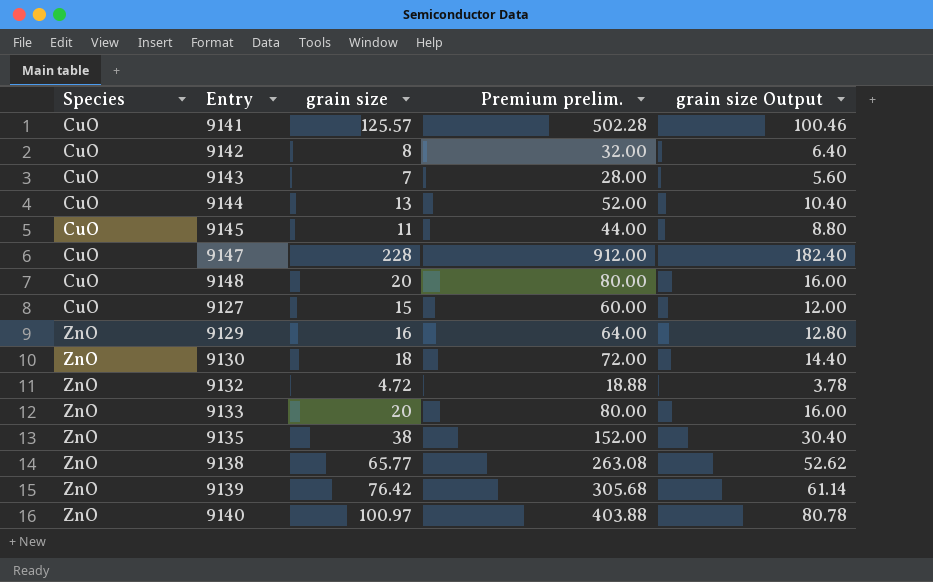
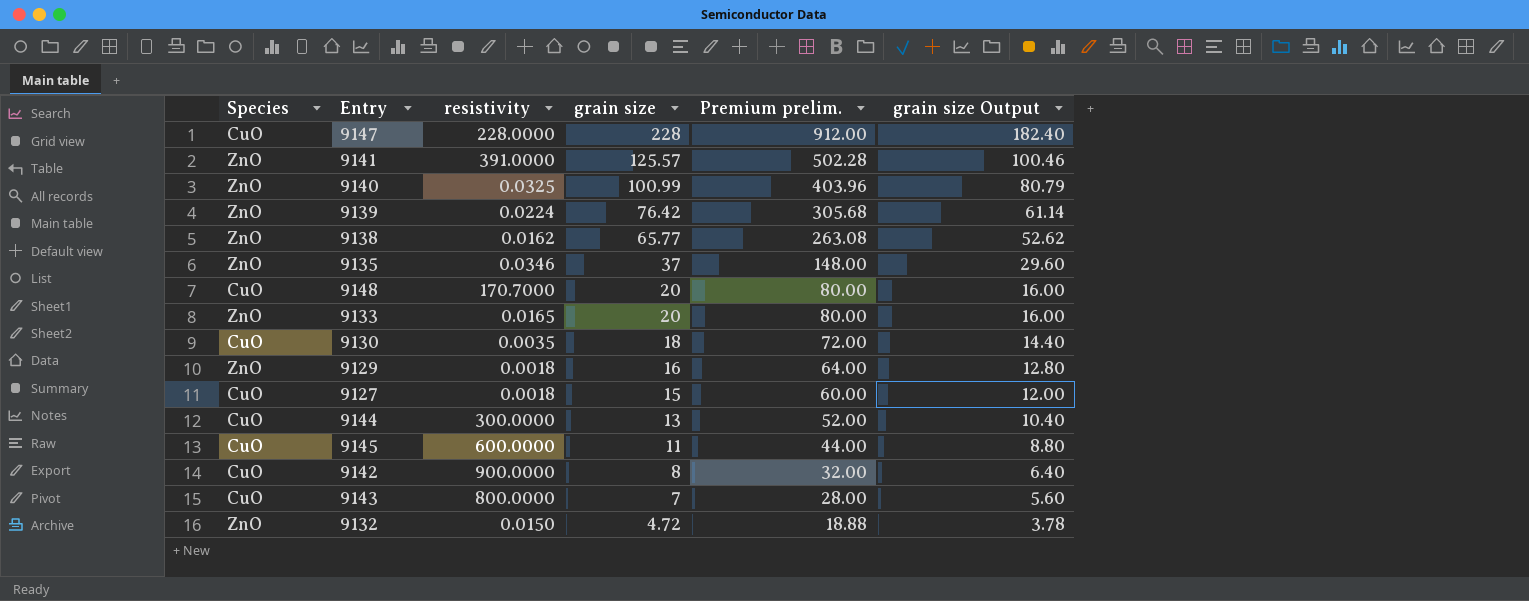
row order: Species ascending -> grain size descending
column resistivity | position: none -> 3
9141 | Species: CuO -> ZnO
9140 | grain size: 100.97 -> 100.99
9140 | Premium prelim.: 403.88 -> 403.96
9140 | grain size Output: 80.78 -> 80.79
9135 | grain size: 38 -> 37
9135 | Premium prelim.: 152.00 -> 148.00
9135 | grain size Output: 30.40 -> 29.60
9130 | Species: ZnO -> CuO

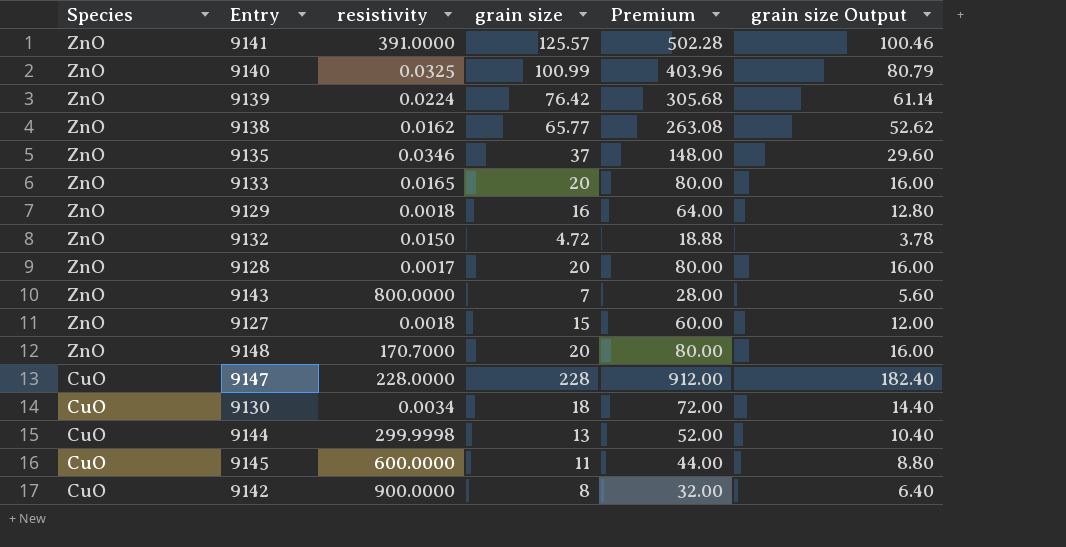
row order: grain size descending -> Species descending
column name: Premium prelim. -> Premium
row 9128: none -> ZnO | 0.0017 | 20 | 80.00 | 16.00
9143 | Species: CuO -> ZnO
9127 | Species: CuO -> ZnO
9148 | Species: CuO -> ZnO
9130 | resistivity: 0.0035 -> 0.0034
9144 | resistivity: 300.0000 -> 299.9998

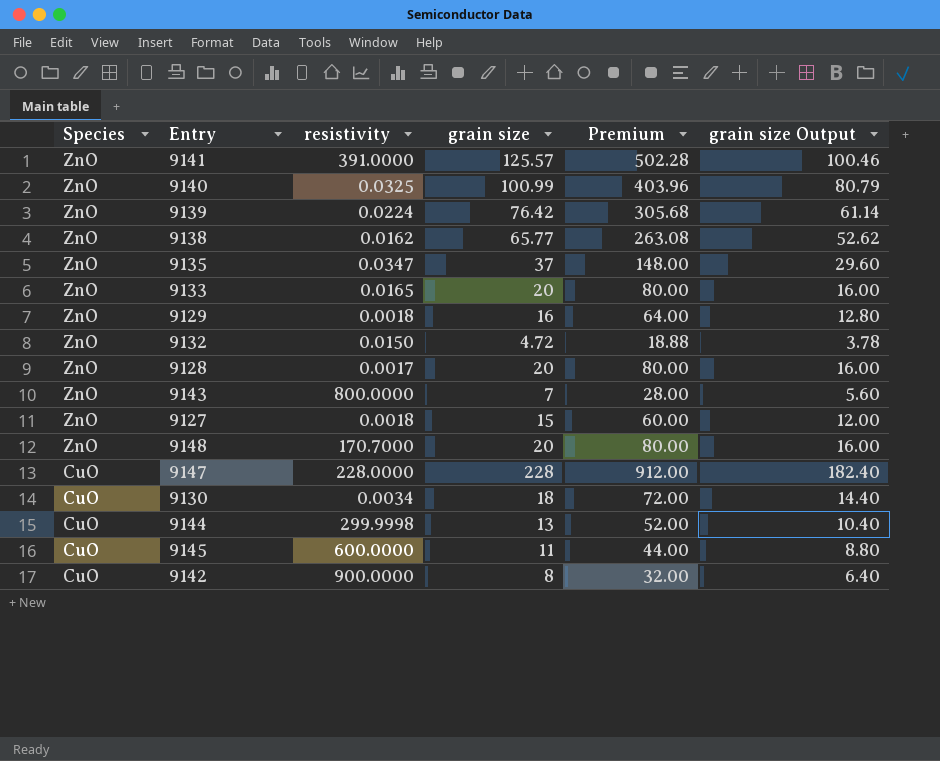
9135 | resistivity: 0.0346 -> 0.0347

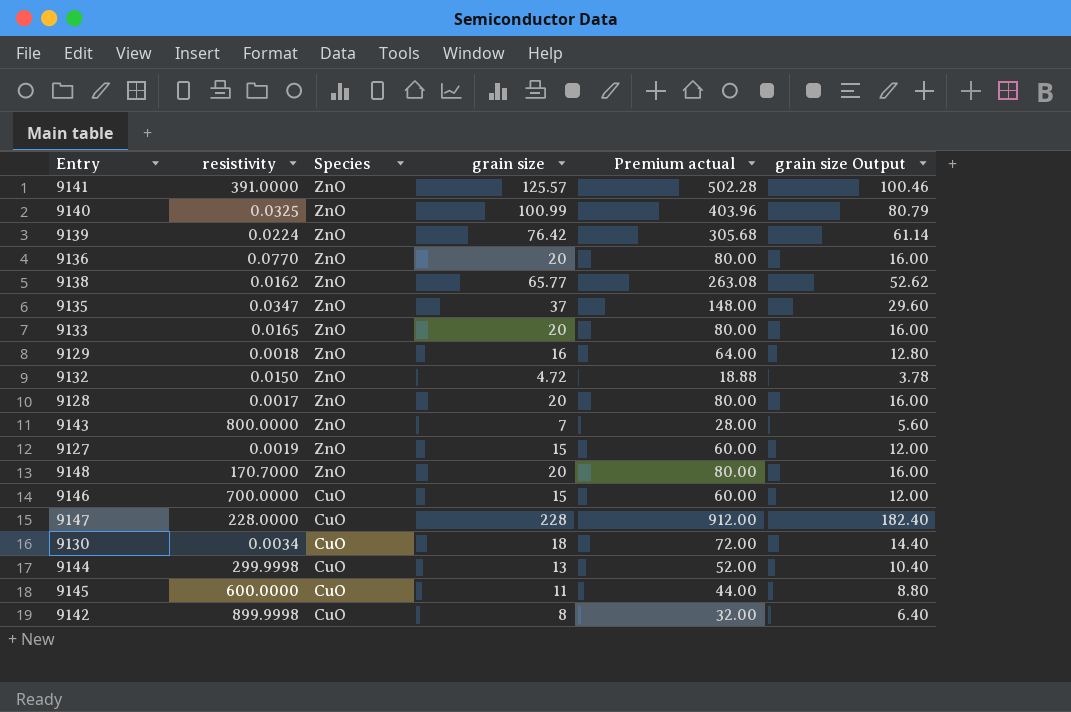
column Species | position: 1 -> 3
column name: Premium -> Premium actual
row 9136: none -> 0.0770 | ZnO | 20 | 80.00 | 16.00
9127 | resistivity: 0.0018 -> 0.0019
row 9146: none -> 700.0000 | CuO | 15 | 60.00 | 12.00
9142 | resistivity: 900.0000 -> 899.9998

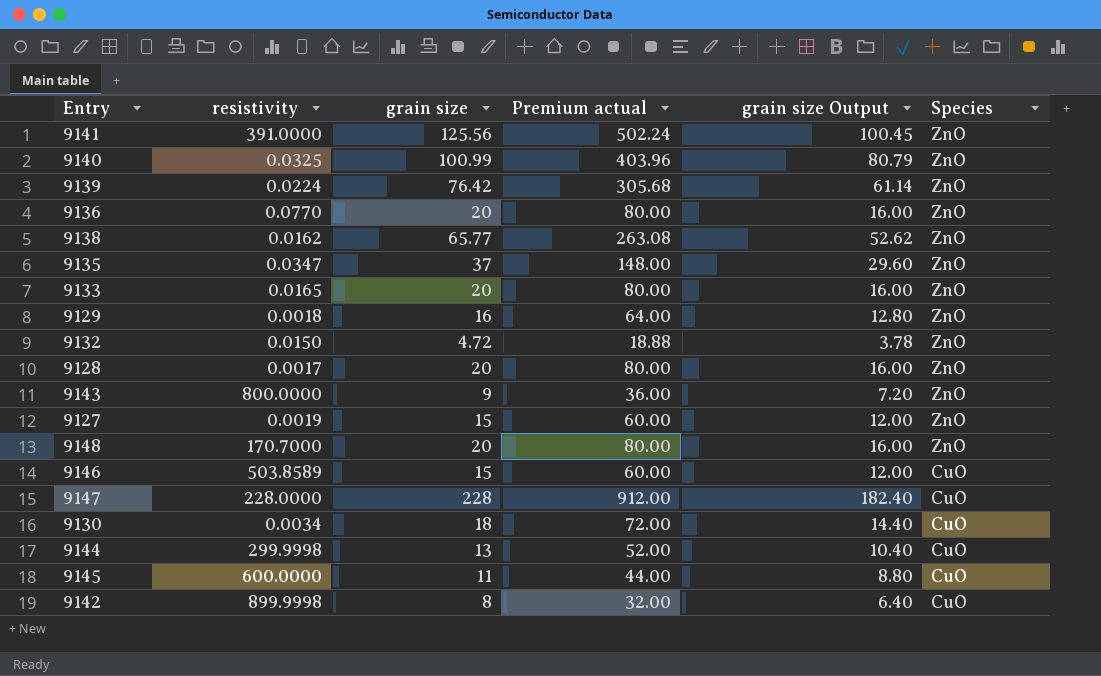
column Species | position: 3 -> 6
9141 | grain size: 125.57 -> 125.56
9141 | Premium actual: 502.28 -> 502.24
9141 | grain size Output: 100.46 -> 100.45
9143 | grain size: 7 -> 9
9143 | Premium actual: 28.00 -> 36.00
9143 | grain size Output: 5.60 -> 7.20
9146 | resistivity: 700.0000 -> 503.8589

